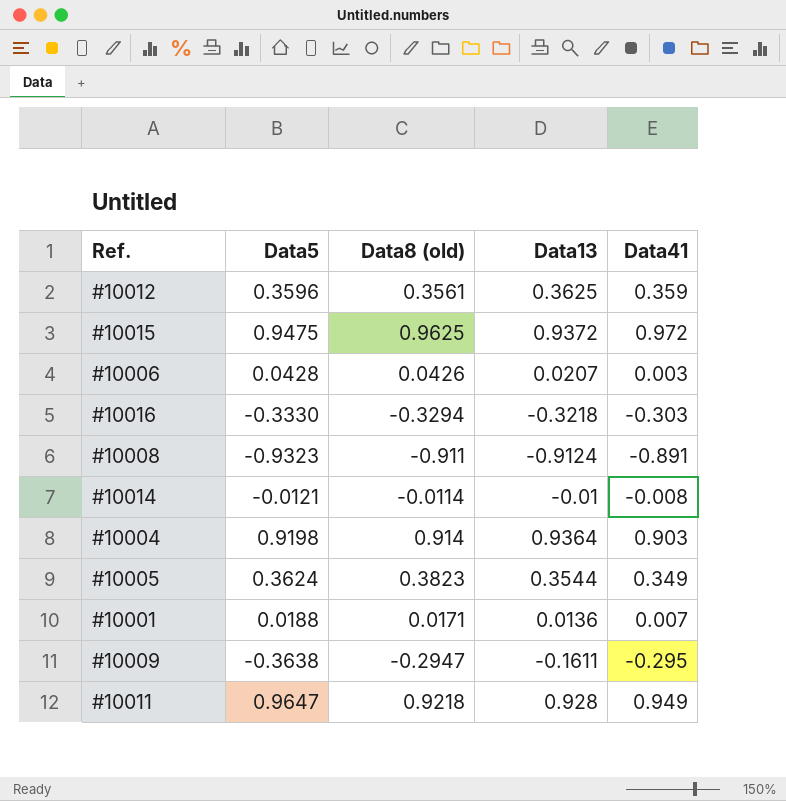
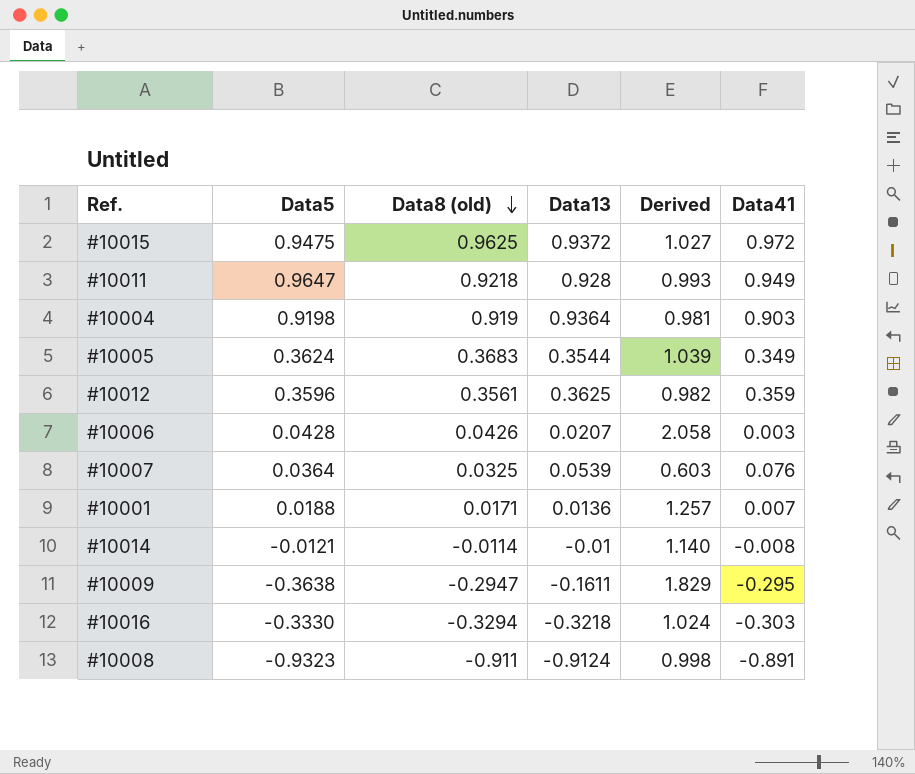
row order: none -> Data8 (old) descending
column Derived | formula: none -> [Data8 (old)] / [Data13]
#10004 | Data8 (old): 0.914 -> 0.919
#10005 | Data8 (old): 0.3823 -> 0.3683
row #10007: none -> 0.0364 | 0.0325 | 0.0539 | 0.603 | 0.076

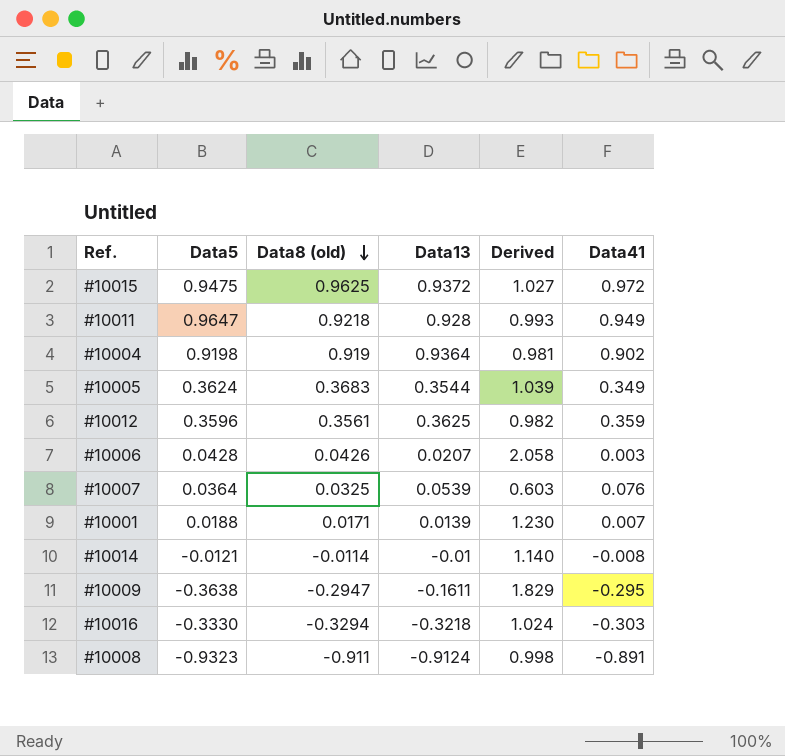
#10004 | Data41: 0.903 -> 0.902
#10001 | Data13: 0.0136 -> 0.0139
#10001 | Derived: 1.257 -> 1.230

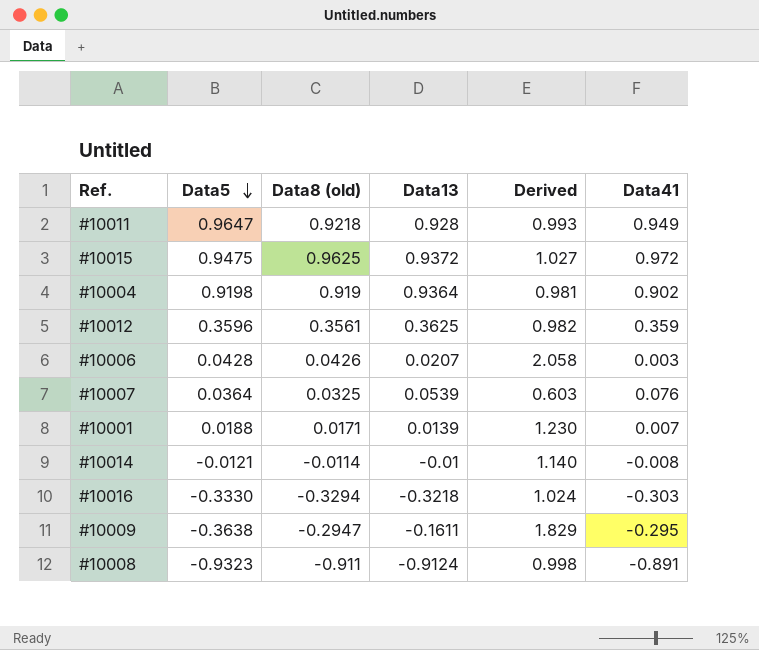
row order: Data8 (old) descending -> Data5 descending
row #10005: 0.3624 | 0.3683 | 0.3544 | 1.039 | 0.349 -> none

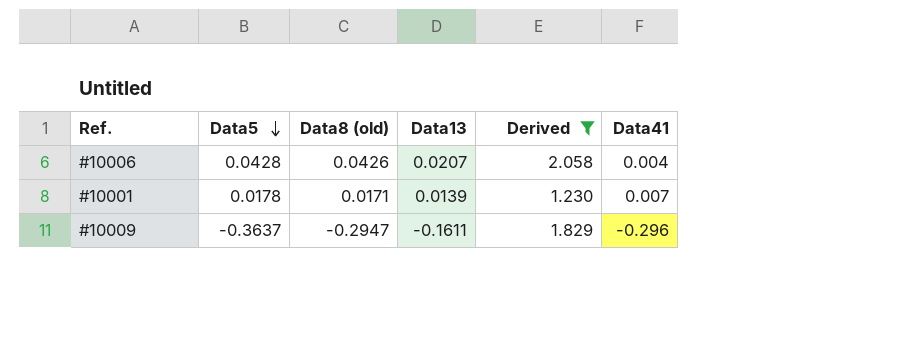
filter: none -> Derived >= 1.230
#10006 | Data41: 0.003 -> 0.004
#10001 | Data5: 0.0188 -> 0.0178
#10009 | Data5: -0.3638 -> -0.3637
#10009 | Data41: -0.295 -> -0.296

